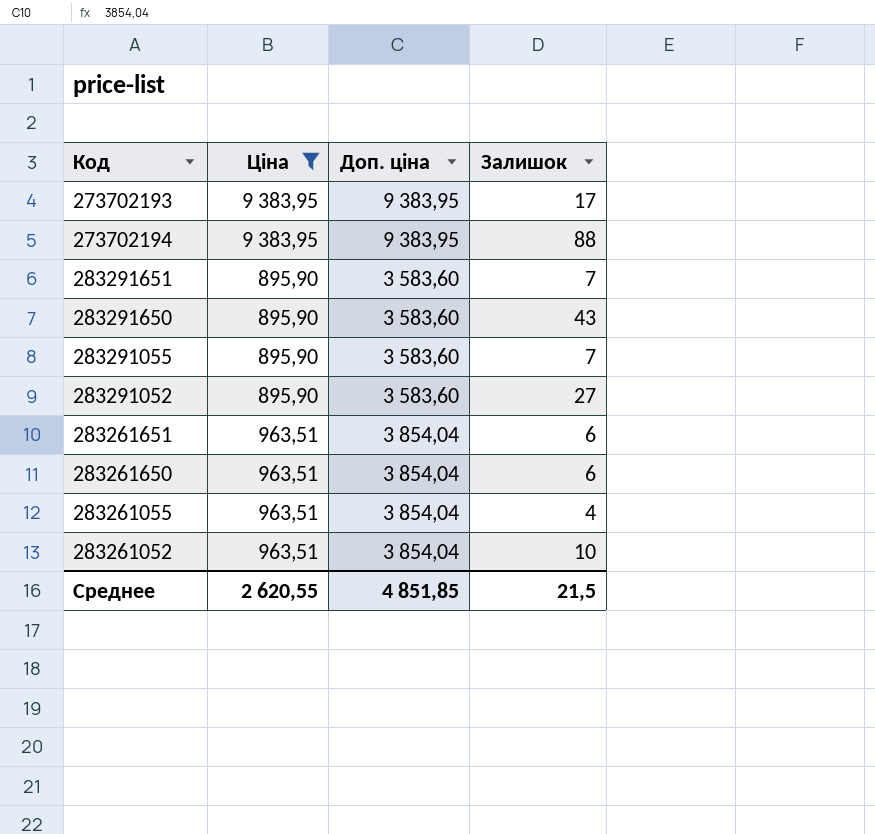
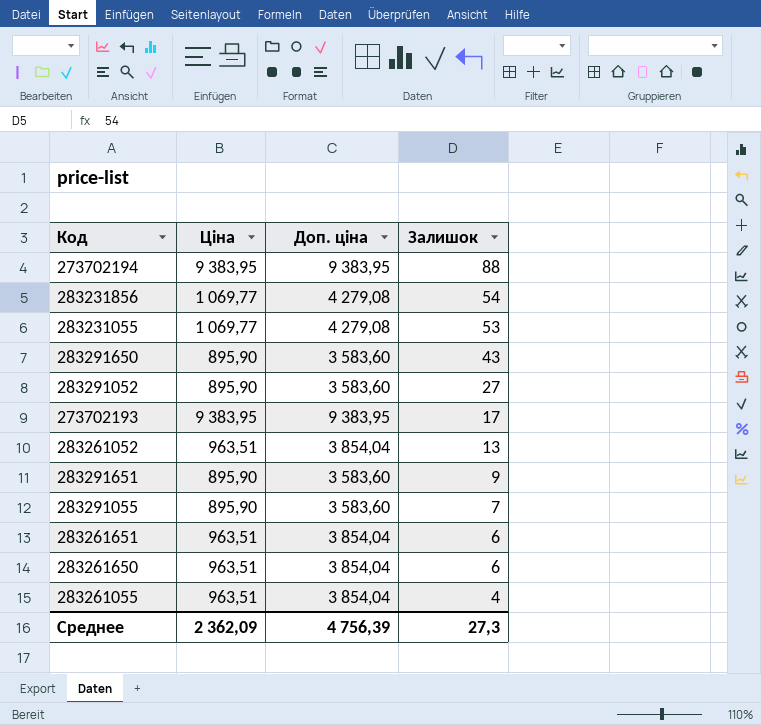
filter: Ціна != 1 069,77 -> none
row order: none -> Залишок descending
283261052 | Залишок: 10 -> 13
283291651 | Залишок: 7 -> 9
Среднее | Ціна: 2 620,55 -> 2 362,09
Среднее | Доп. ціна: 4 851,85 -> 4 756,39
Среднее | Залишок: 21,5 -> 27,3

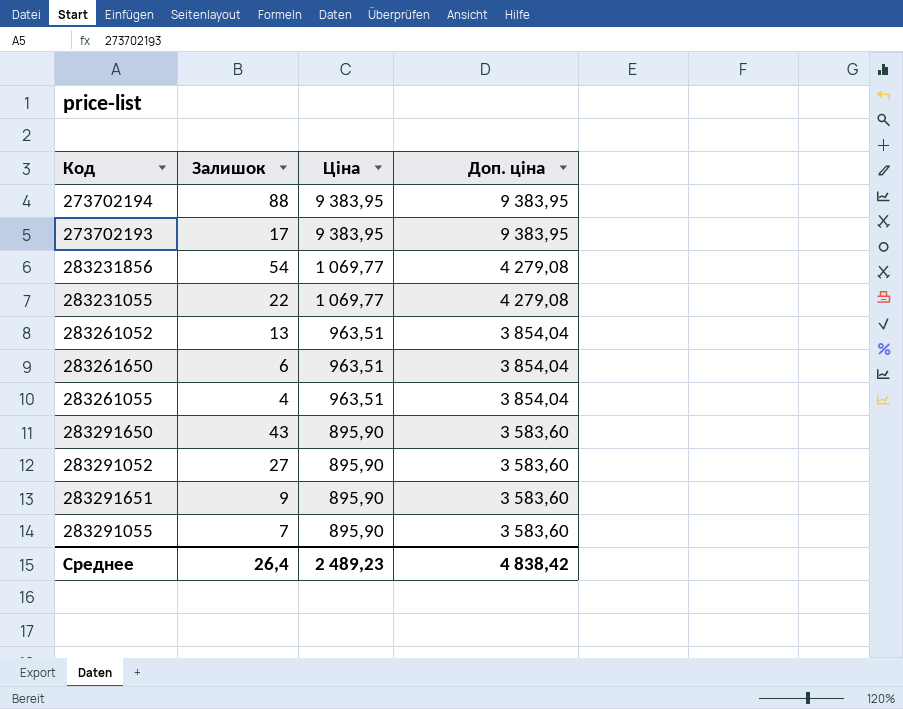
row order: Залишок descending -> Ціна descending
column Залишок | position: 4 -> 2
row 283261651: 963,51 | 3 854,04 | 6 -> none
283231055 | Залишок: 53 -> 22
Среднее | Залишок: 27,3 -> 26,4
Среднее | Ціна: 2 362,09 -> 2 489,23
Среднее | Доп. ціна: 4 756,39 -> 4 838,42

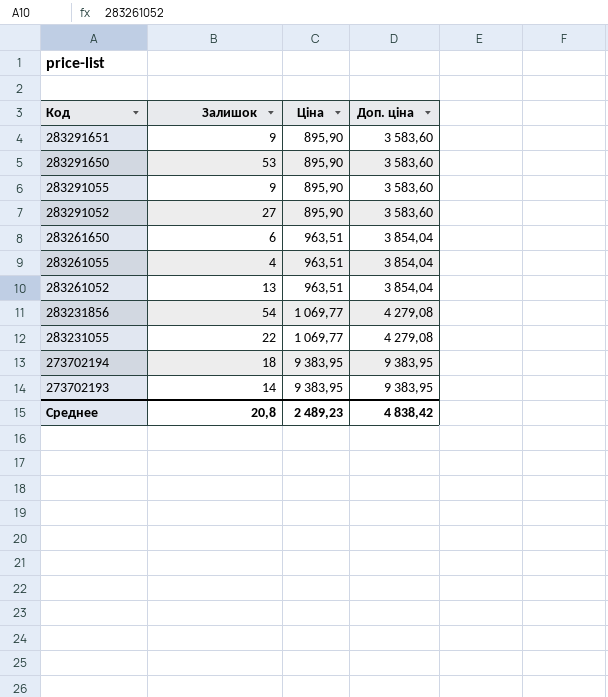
row order: Ціна descending -> Код descending
283291650 | Залишок: 43 -> 53
283291055 | Залишок: 7 -> 9
273702194 | Залишок: 88 -> 18
273702193 | Залишок: 17 -> 14
Среднее | Залишок: 26,4 -> 20,8

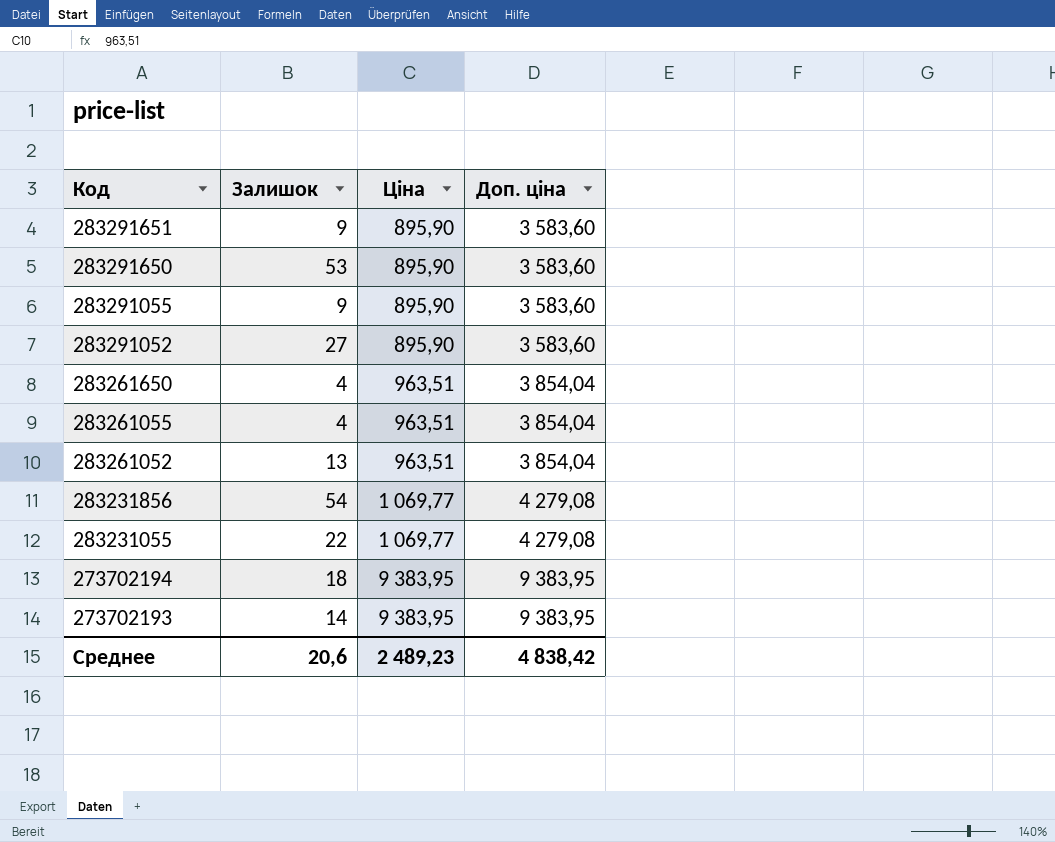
283261650 | Залишок: 6 -> 4
Среднее | Залишок: 20,8 -> 20,6

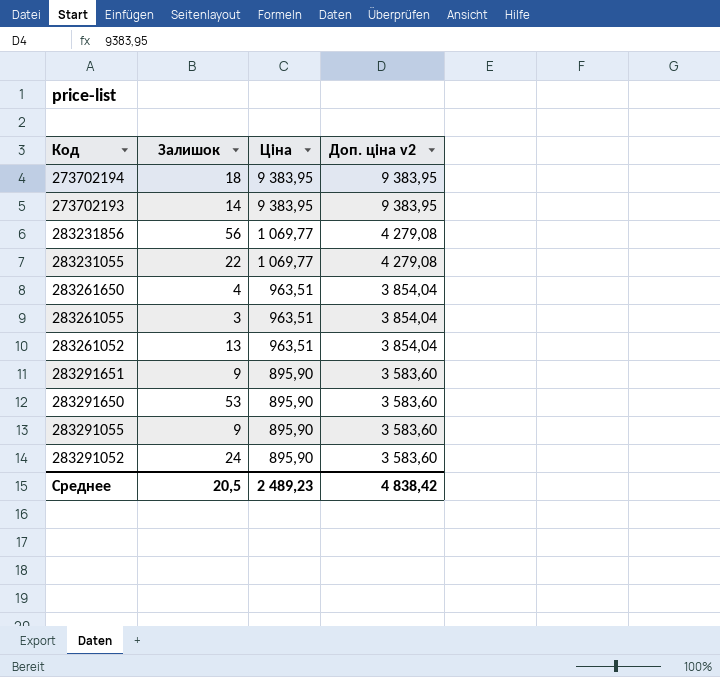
row order: Код descending -> Ціна descending
column name: Доп. ціна -> Доп. ціна v2
283231856 | Залишок: 54 -> 56
283261055 | Залишок: 4 -> 3
283291052 | Залишок: 27 -> 24
Среднее | Залишок: 20,6 -> 20,5

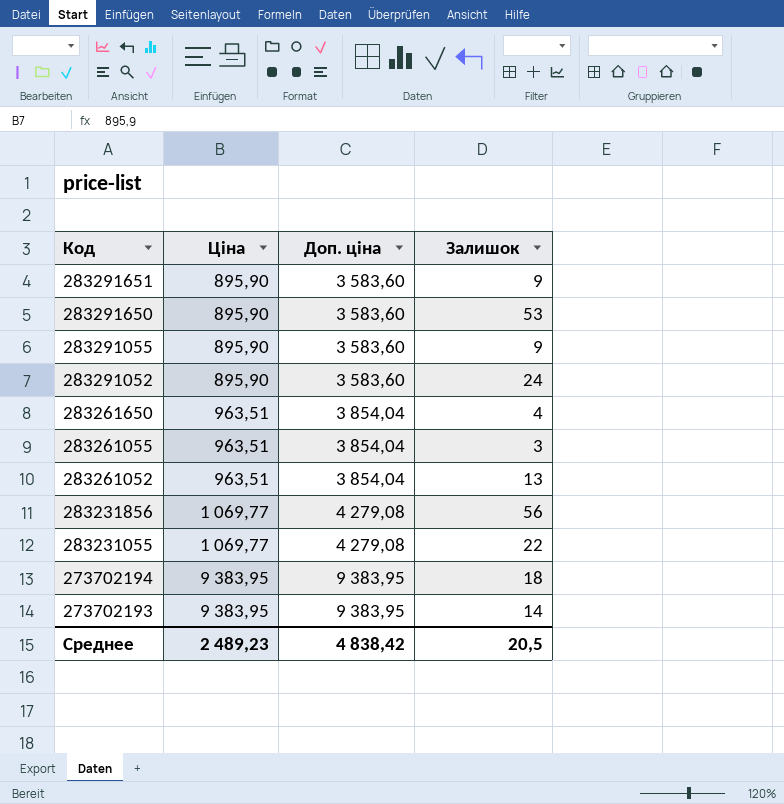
row order: Ціна descending -> Код descending
column name: Доп. ціна v2 -> Доп. ціна
column Залишок | position: 2 -> 4

